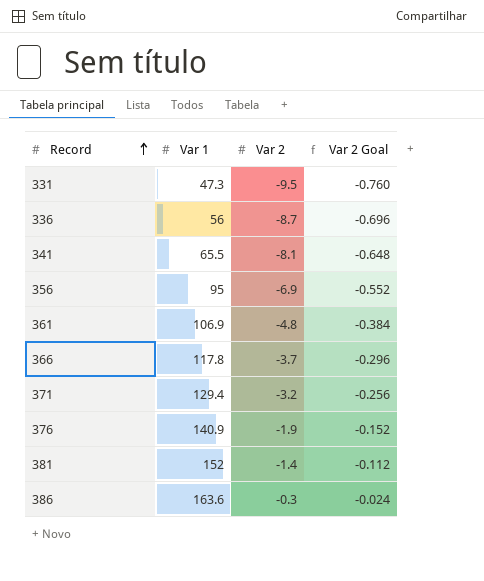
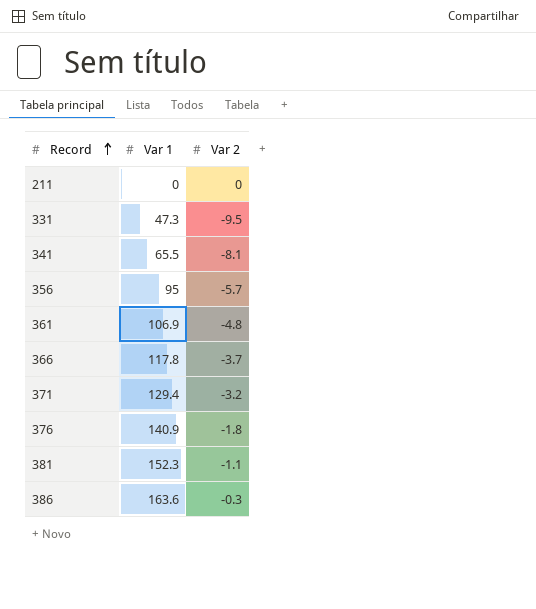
column Var 2 Goal | formula: [Var 2] * 0.08 -> none
row 336: 56 | -8.7 | -0.696 -> none
row 211: none -> 0 | 0
356 | Var 2: -6.9 -> -5.7
376 | Var 2: -1.9 -> -1.8
381 | Var 1: 152 -> 152.3
381 | Var 2: -1.4 -> -1.1

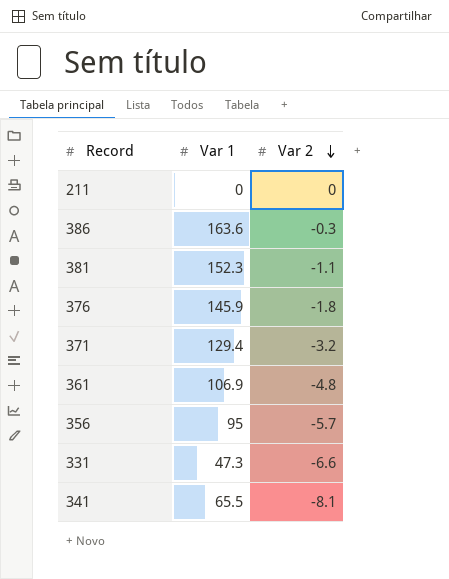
row order: Record ascending -> Var 2 descending
row 366: 117.8 | -3.7 -> none
376 | Var 1: 140.9 -> 145.9
331 | Var 2: -9.5 -> -6.6

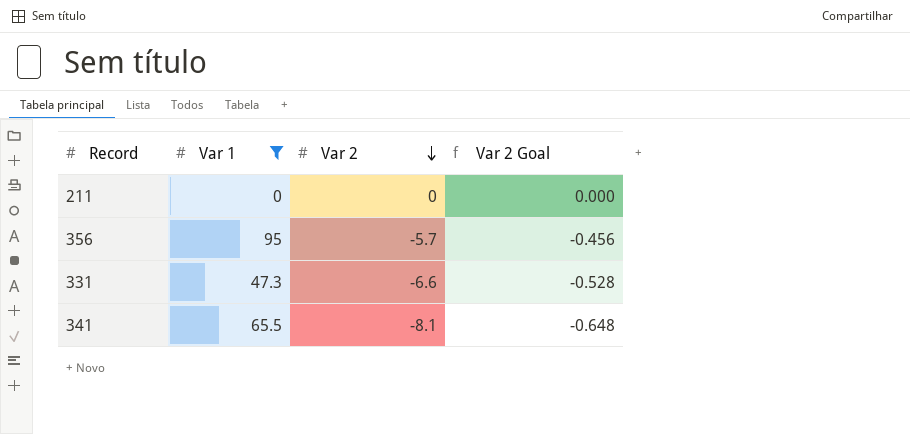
filter: none -> Var 1 <= 95
column Var 2 Goal | formula: none -> [Var 2] * 0.08

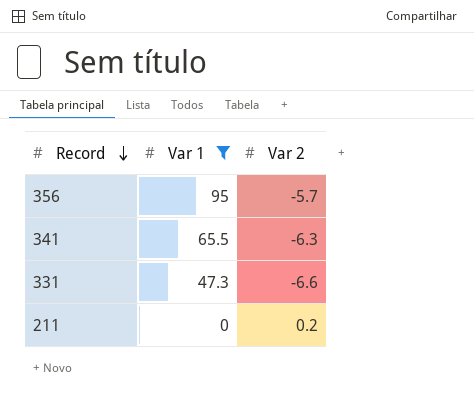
row order: Var 2 descending -> Record descending
column Var 2 Goal | formula: [Var 2] * 0.08 -> none
341 | Var 2: -8.1 -> -6.3
211 | Var 2: 0 -> 0.2

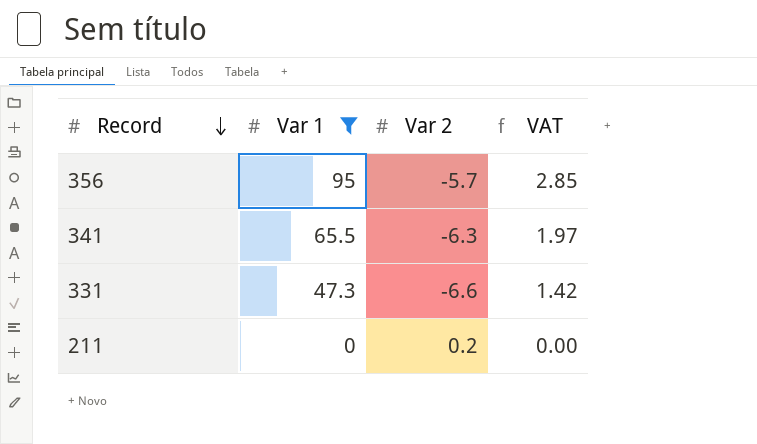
column VAT | formula: none -> [Var 1] * 0.03

